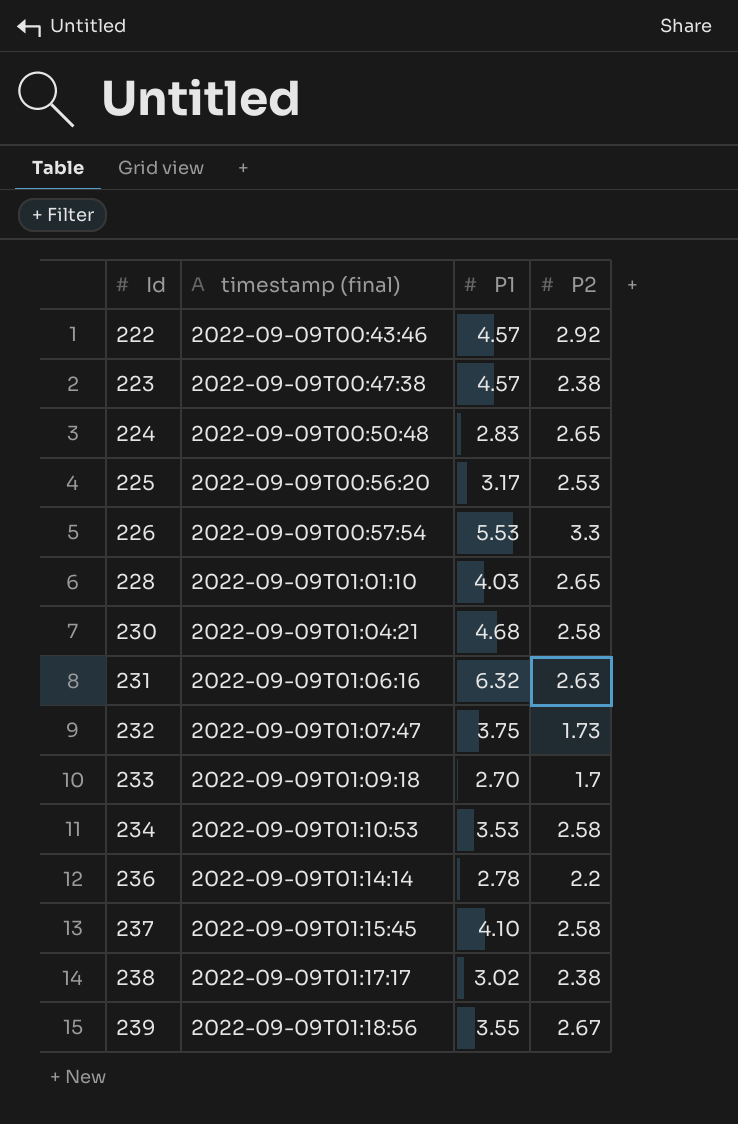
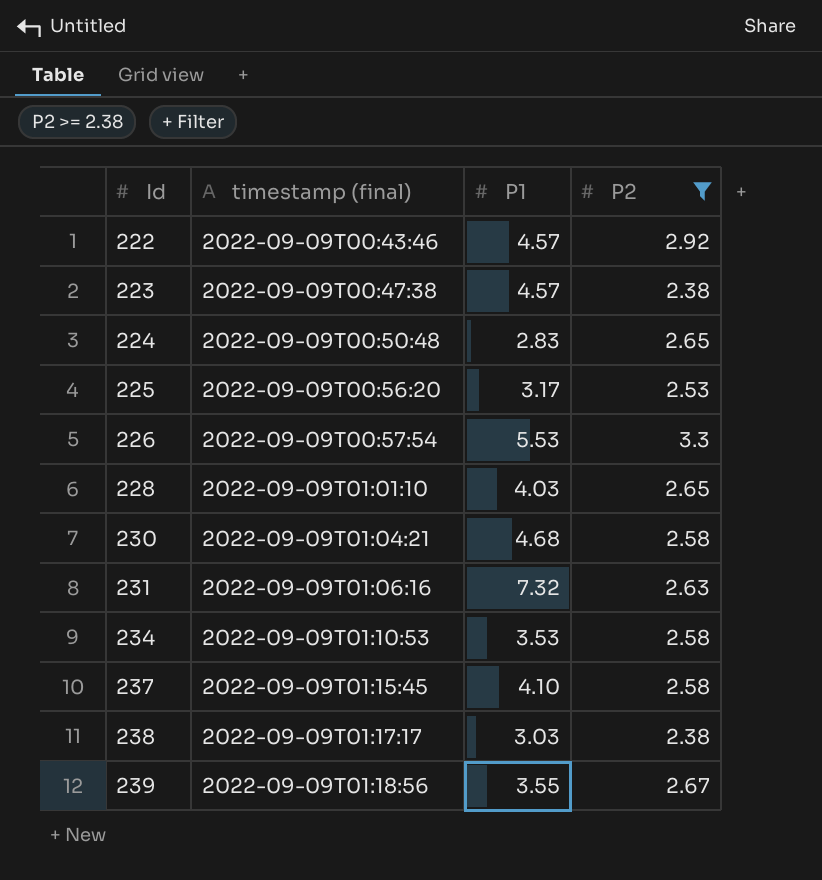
filter: none -> P2 >= 2.38
231 | P1: 6.32 -> 7.32
238 | P1: 3.02 -> 3.03

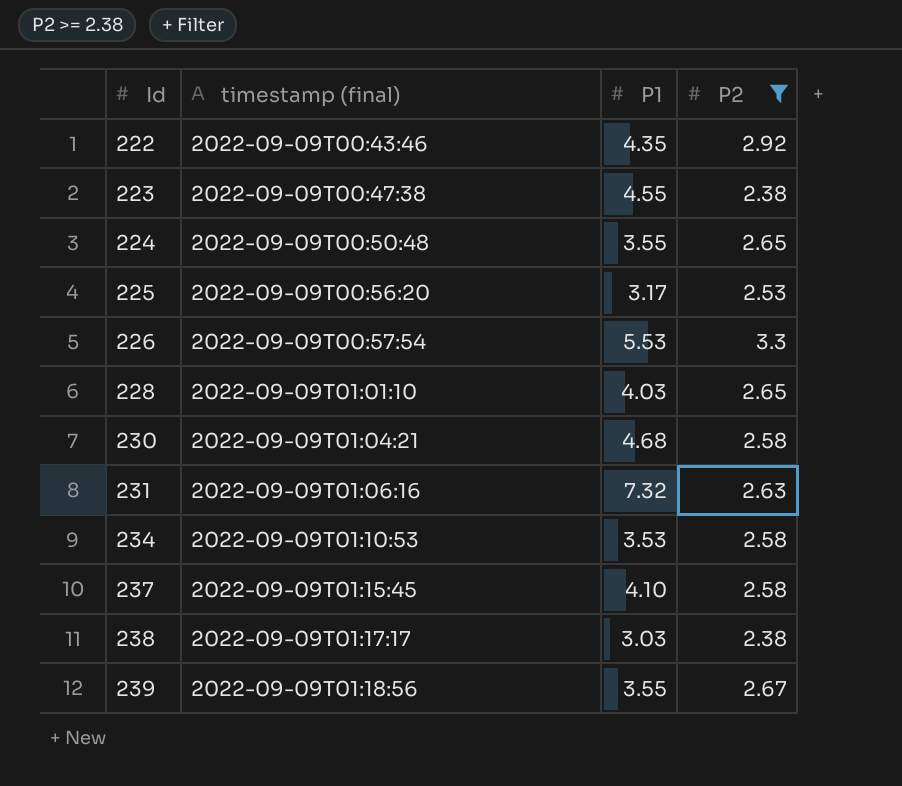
222 | P1: 4.57 -> 4.35
223 | P1: 4.57 -> 4.55
224 | P1: 2.83 -> 3.55

